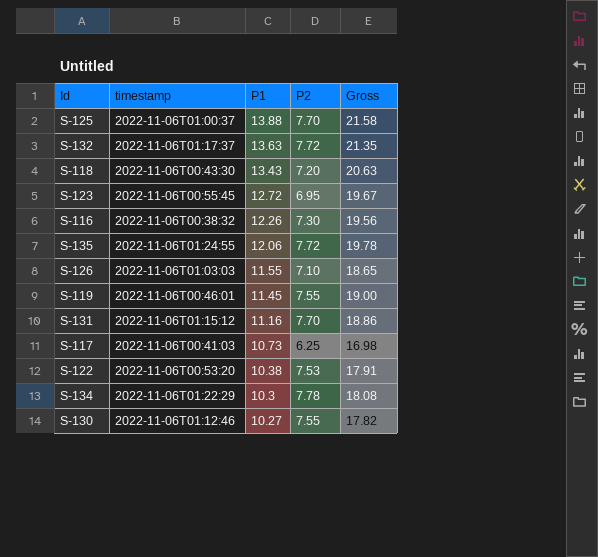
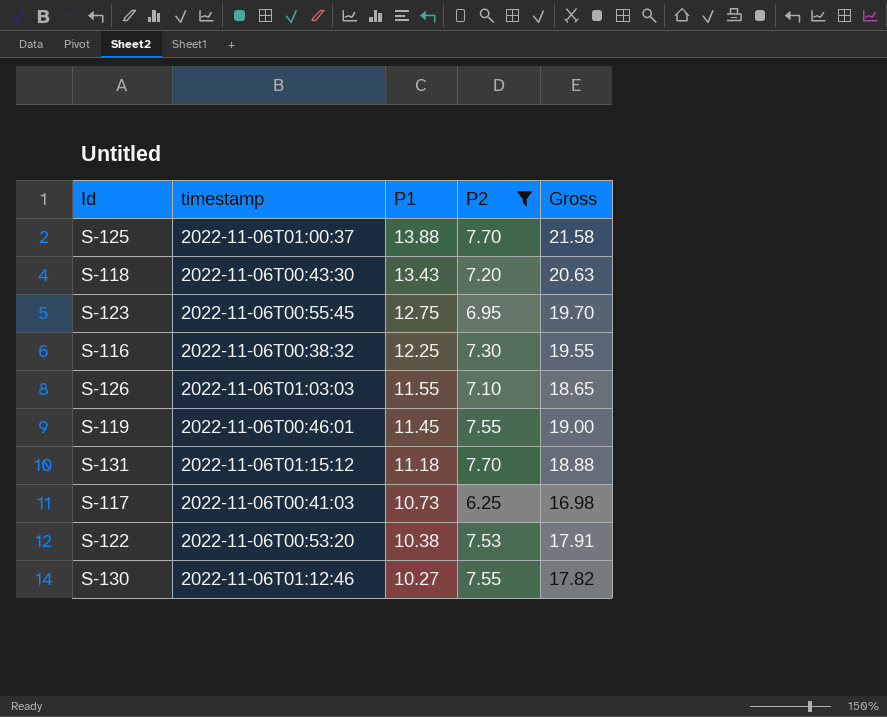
filter: none -> P2 <= 7.70
S-123 | P1: 12.72 -> 12.75
S-123 | Gross: 19.67 -> 19.70
S-116 | P1: 12.26 -> 12.25
S-116 | Gross: 19.56 -> 19.55
S-131 | P1: 11.16 -> 11.18
S-131 | Gross: 18.86 -> 18.88

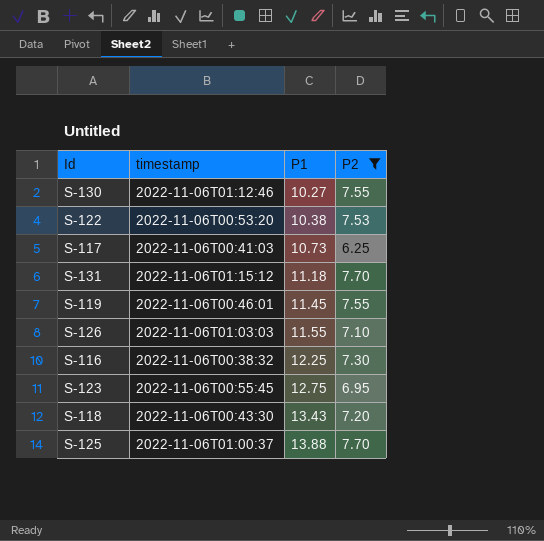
row order: P1 descending -> P1 ascending
column Gross | formula: [P1] + [P2] -> none

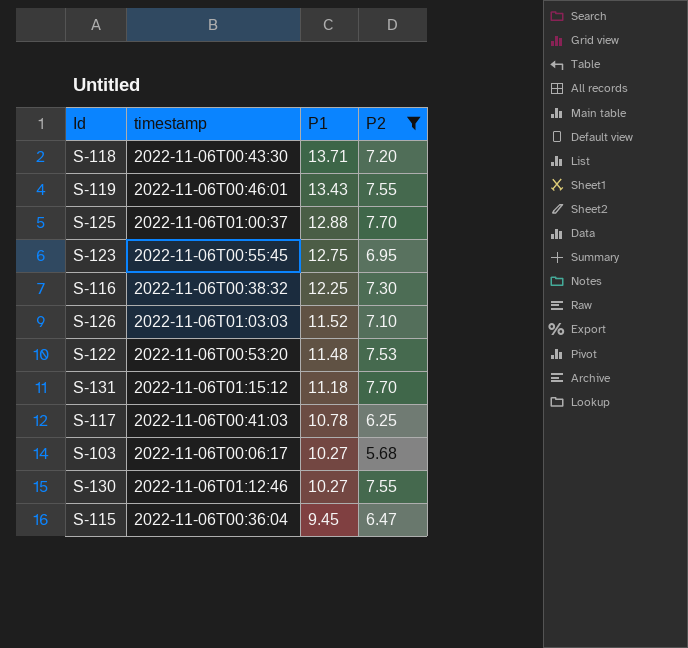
row order: P1 ascending -> P1 descending
S-118 | P1: 13.43 -> 13.71
S-119 | P1: 11.45 -> 13.43
S-125 | P1: 13.88 -> 12.88
S-126 | P1: 11.55 -> 11.52
S-122 | P1: 10.38 -> 11.48
S-117 | P1: 10.73 -> 10.78
row S-103: none -> 2022-11-06T00:06:17 | 10.27 | 5.68
row S-115: none -> 2022-11-06T00:36:04 | 9.45 | 6.47

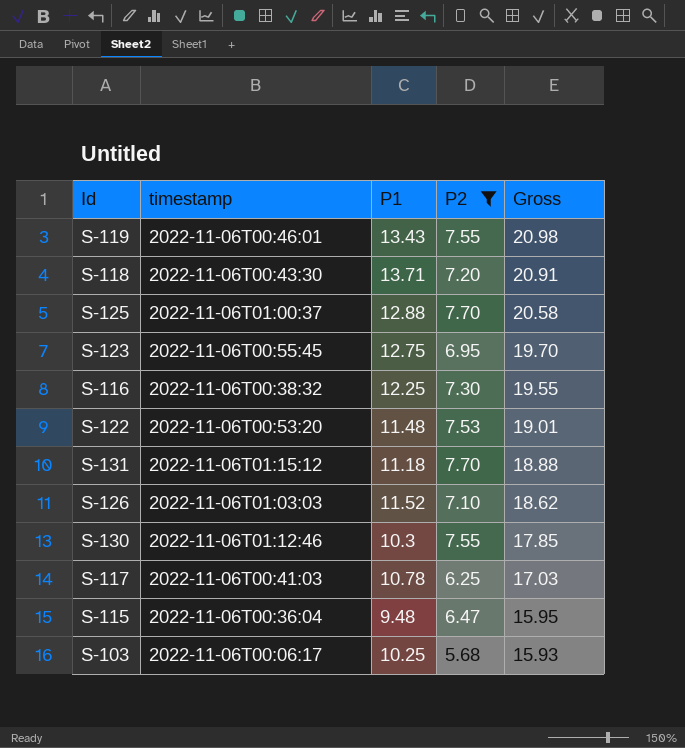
row order: P1 descending -> Gross descending
column Gross | formula: none -> [P1] + [P2]
S-130 | P1: 10.27 -> 10.3
S-115 | P1: 9.45 -> 9.48
S-103 | P1: 10.27 -> 10.25

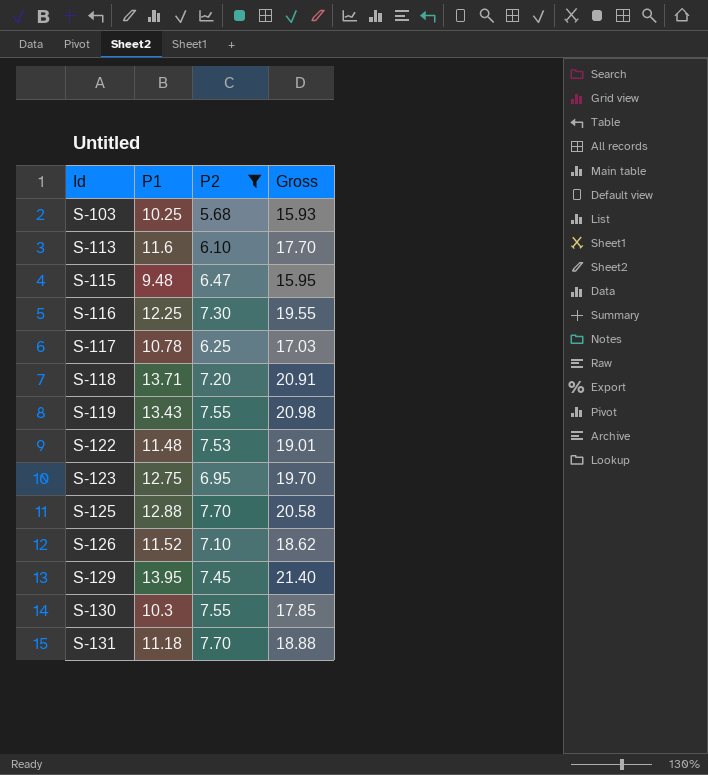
row order: Gross descending -> Id ascending
column timestamp | position: 2 -> none
row S-113: none -> 11.6 | 6.10 | 17.70
row S-129: none -> 13.95 | 7.45 | 21.40

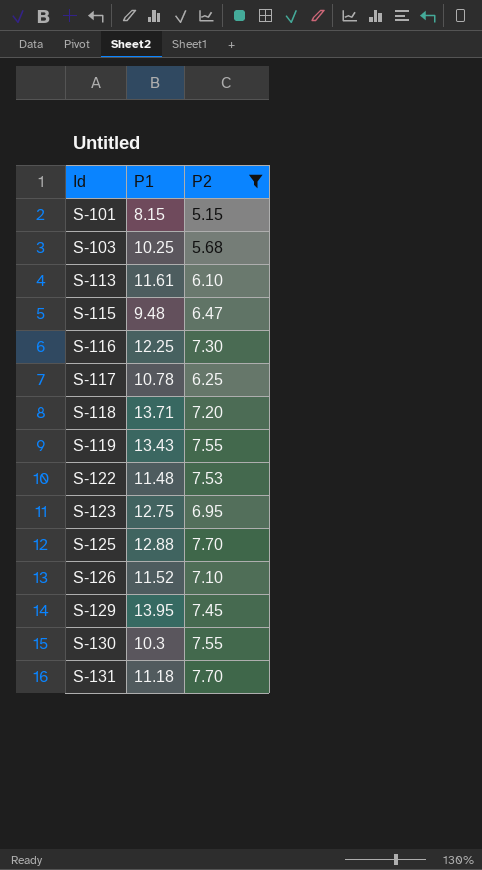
column Gross | formula: [P1] + [P2] -> none
row S-101: none -> 8.15 | 5.15
S-113 | P1: 11.6 -> 11.61

